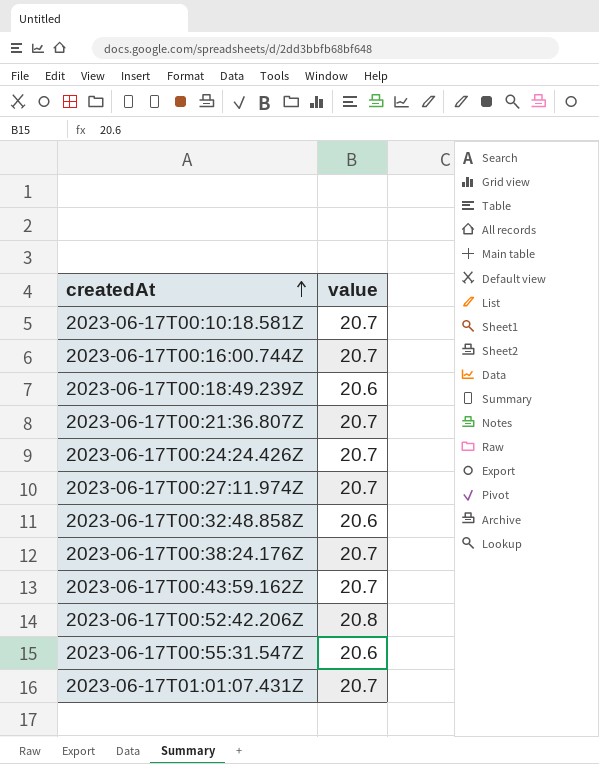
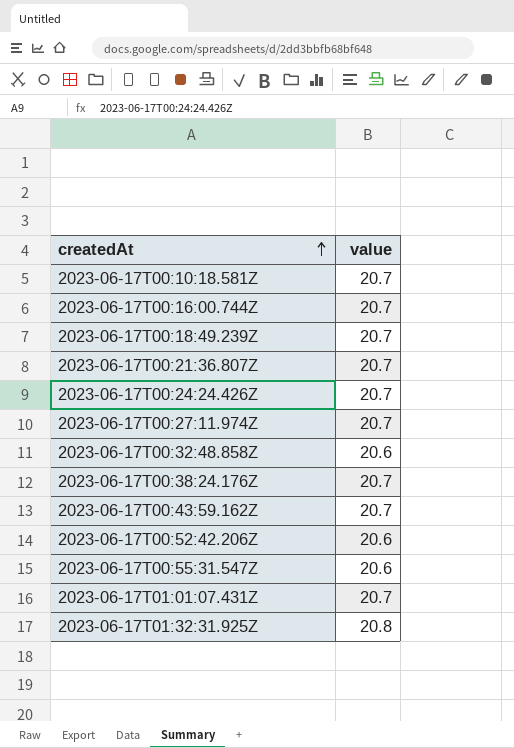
2023-06-17T00:18:49.239Z | value: 20.6 -> 20.7
2023-06-17T00:52:42.206Z | value: 20.8 -> 20.6
row 2023-06-17T01:32:31.925Z: none -> 20.8

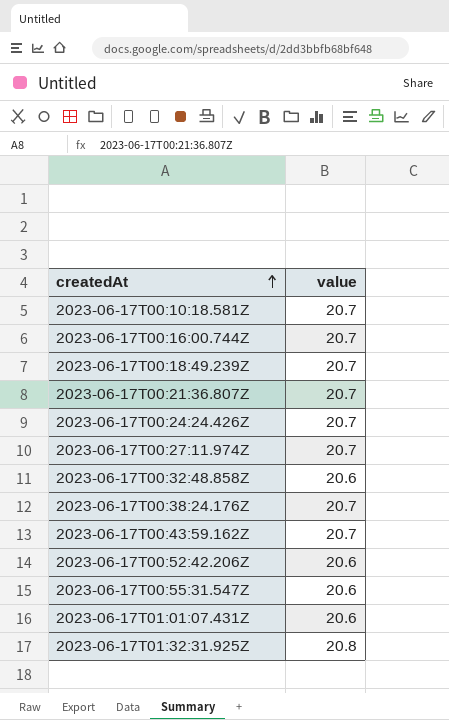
2023-06-17T01:01:07.431Z | value: 20.7 -> 20.6

